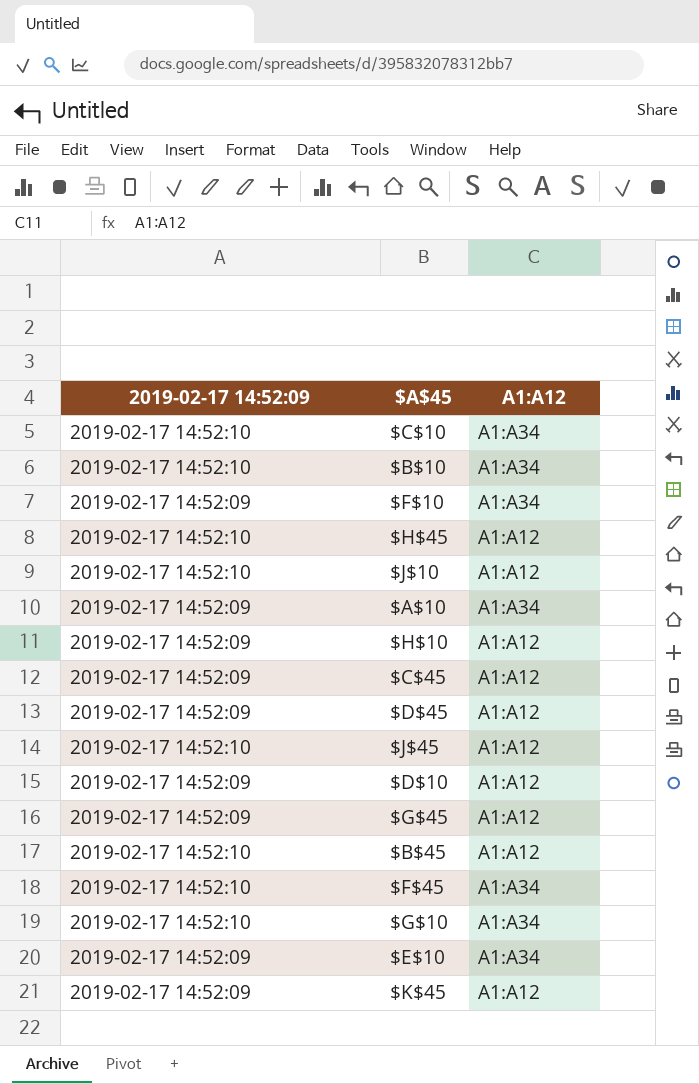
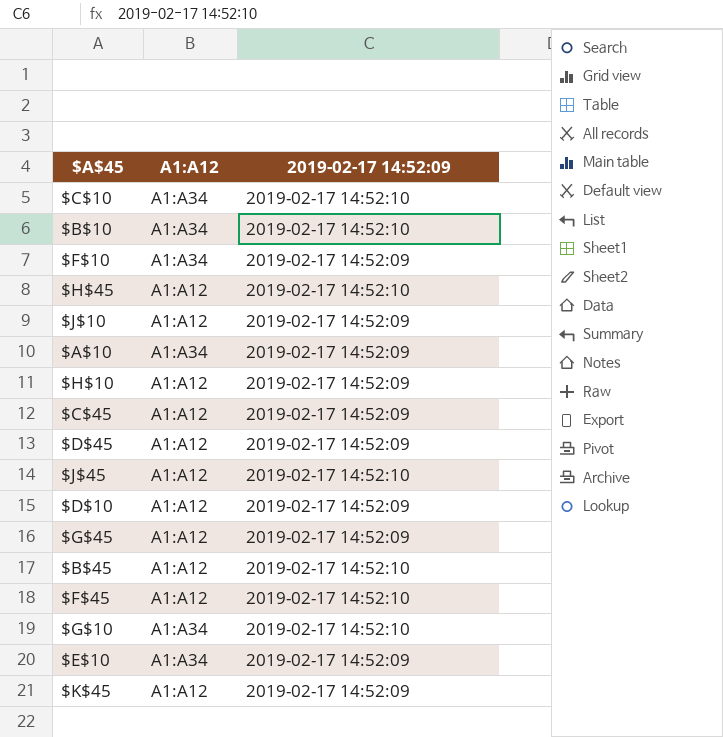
column 2019-02-17 14:52:09 | position: 1 -> 3
$J$10 | 2019-02-17 14:52:09: 2019-02-17 14:52:10 -> 2019-02-17 14:52:09
$F$45 | A1:A12: A1:A34 -> A1:A12

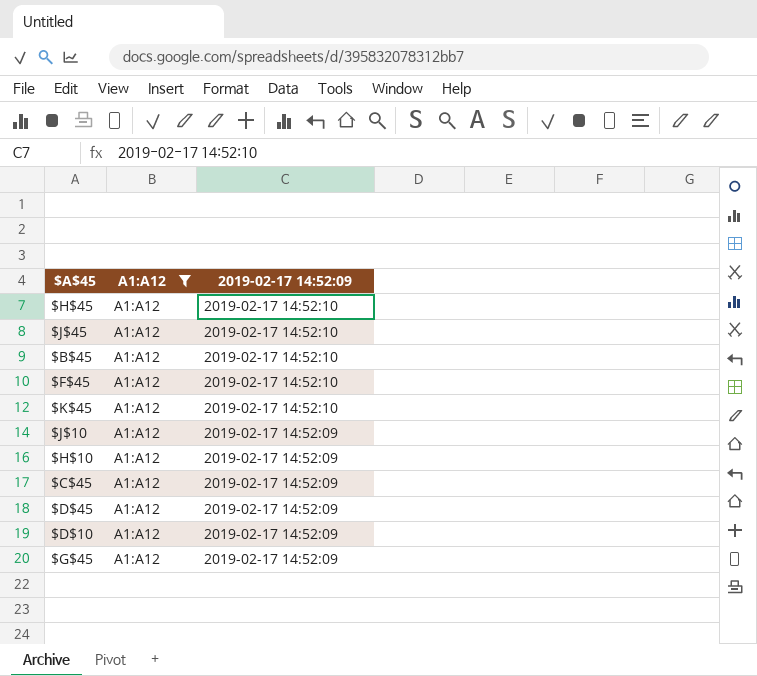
filter: none -> A1:A12 = A1:A12
row order: none -> 2019-02-17 14:52:09 descending
$K$45 | 2019-02-17 14:52:09: 2019-02-17 14:52:09 -> 2019-02-17 14:52:10

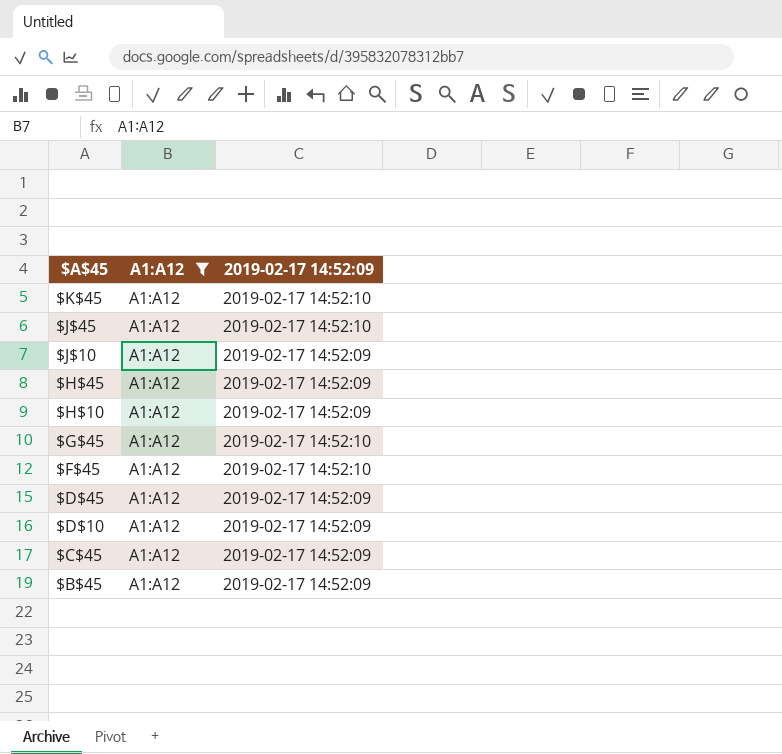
row order: 2019-02-17 14:52:09 descending -> $A$45 descending
$H$45 | 2019-02-17 14:52:09: 2019-02-17 14:52:10 -> 2019-02-17 14:52:09
$G$45 | 2019-02-17 14:52:09: 2019-02-17 14:52:09 -> 2019-02-17 14:52:10
$B$45 | 2019-02-17 14:52:09: 2019-02-17 14:52:10 -> 2019-02-17 14:52:09

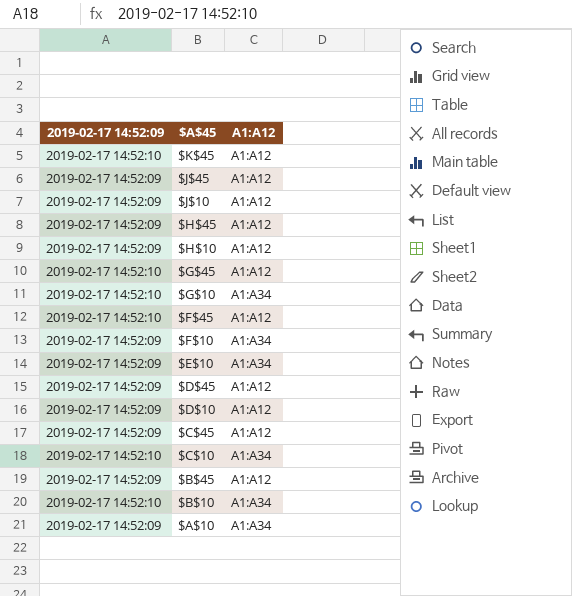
filter: A1:A12 = A1:A12 -> none
column 2019-02-17 14:52:09 | position: 3 -> 1
$J$45 | 2019-02-17 14:52:09: 2019-02-17 14:52:10 -> 2019-02-17 14:52:09

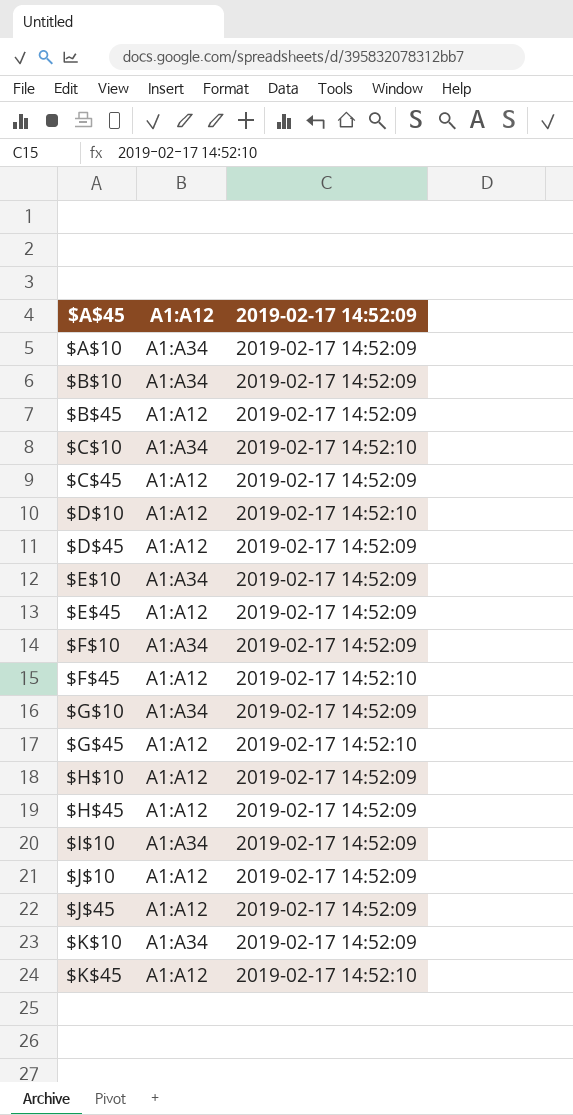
row order: $A$45 descending -> $A$45 ascending
column 2019-02-17 14:52:09 | position: 1 -> 3
$B$10 | 2019-02-17 14:52:09: 2019-02-17 14:52:10 -> 2019-02-17 14:52:09
$D$10 | 2019-02-17 14:52:09: 2019-02-17 14:52:09 -> 2019-02-17 14:52:10
row $E$45: none -> A1:A12 | 2019-02-17 14:52:09
$G$10 | 2019-02-17 14:52:09: 2019-02-17 14:52:10 -> 2019-02-17 14:52:09
row $I$10: none -> A1:A34 | 2019-02-17 14:52:09
row $K$10: none -> A1:A34 | 2019-02-17 14:52:09

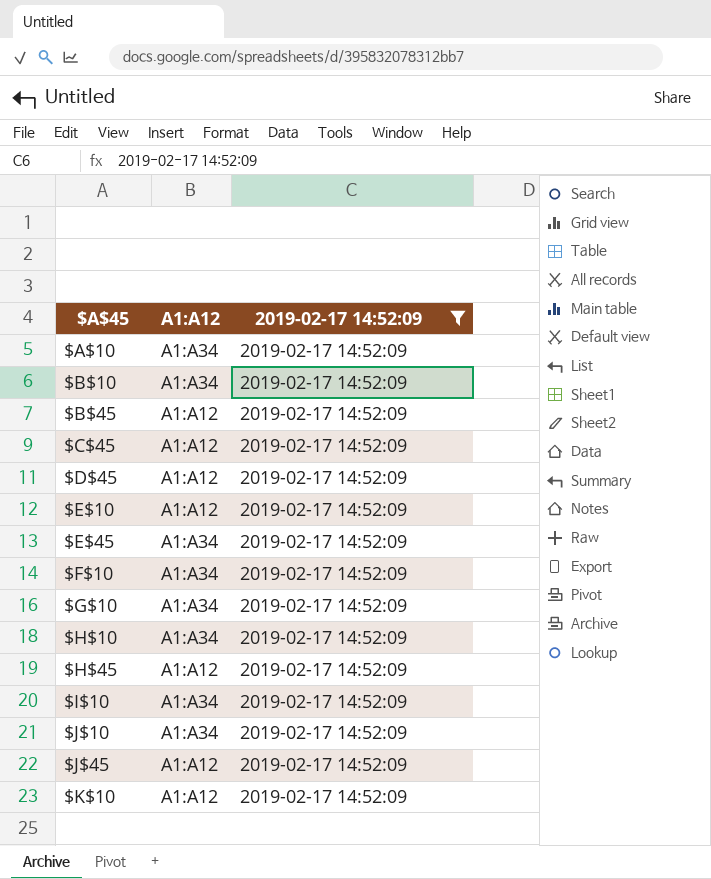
filter: none -> 2019-02-17 14:52:09 = 2019-02-17 14:52:09
$E$10 | A1:A12: A1:A34 -> A1:A12
$E$45 | A1:A12: A1:A12 -> A1:A34
$H$10 | A1:A12: A1:A12 -> A1:A34
$J$10 | A1:A12: A1:A12 -> A1:A34
$K$10 | A1:A12: A1:A34 -> A1:A12

